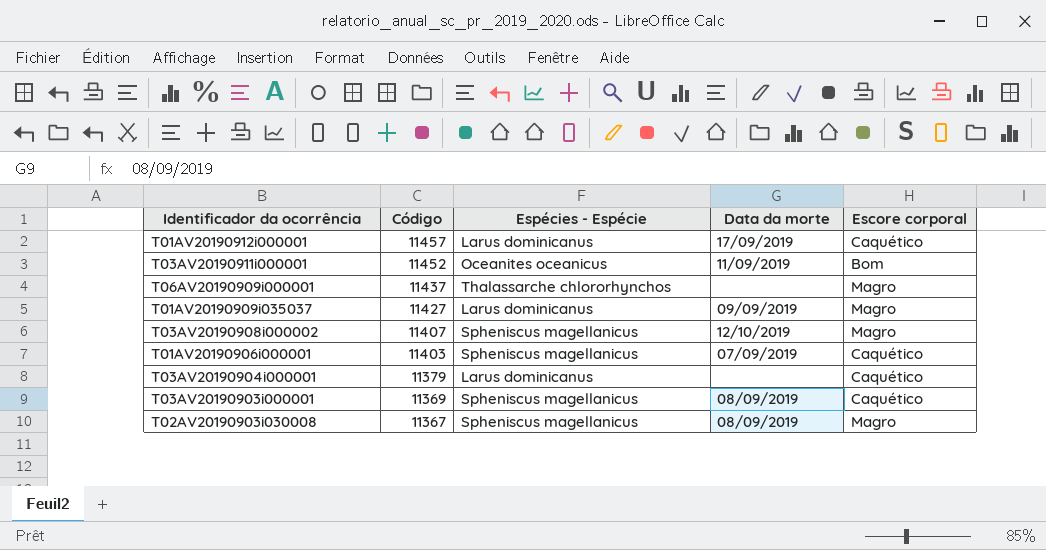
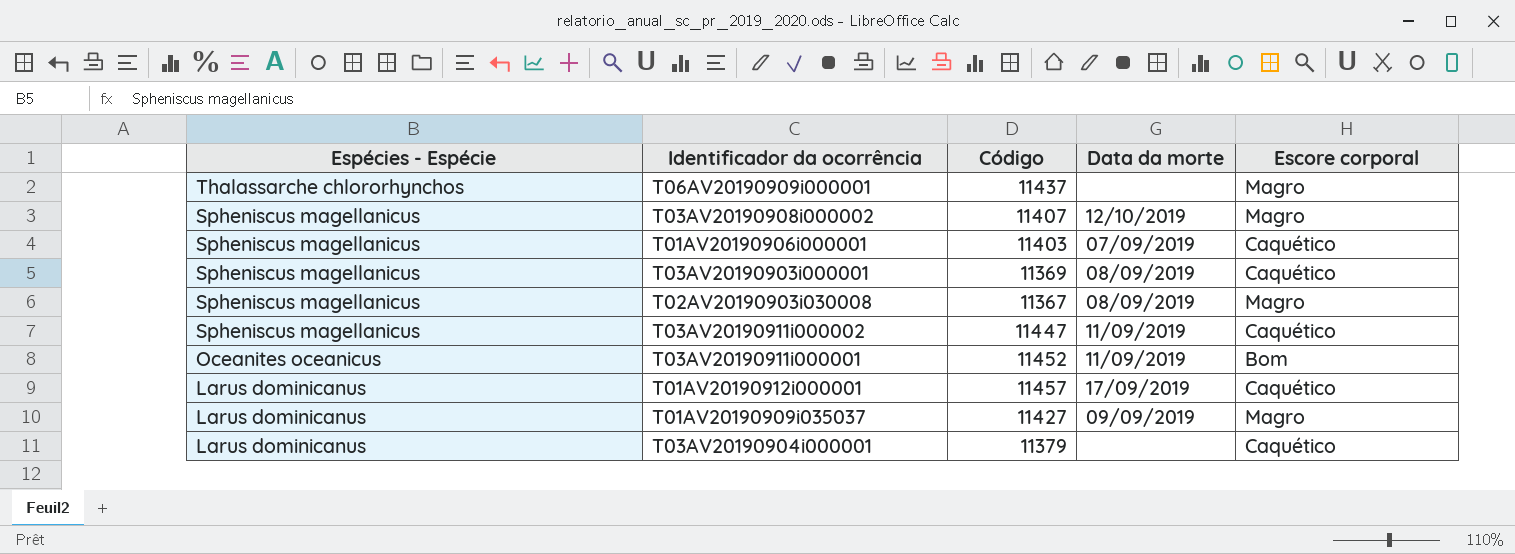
row order: Código descending -> Espécies - Espécie descending
column Espécies - Espécie | position: 3 -> 1
row T03AV20190911i000002: none -> Spheniscus magellanicus | 11447 | 11/09/2019 | Caquético

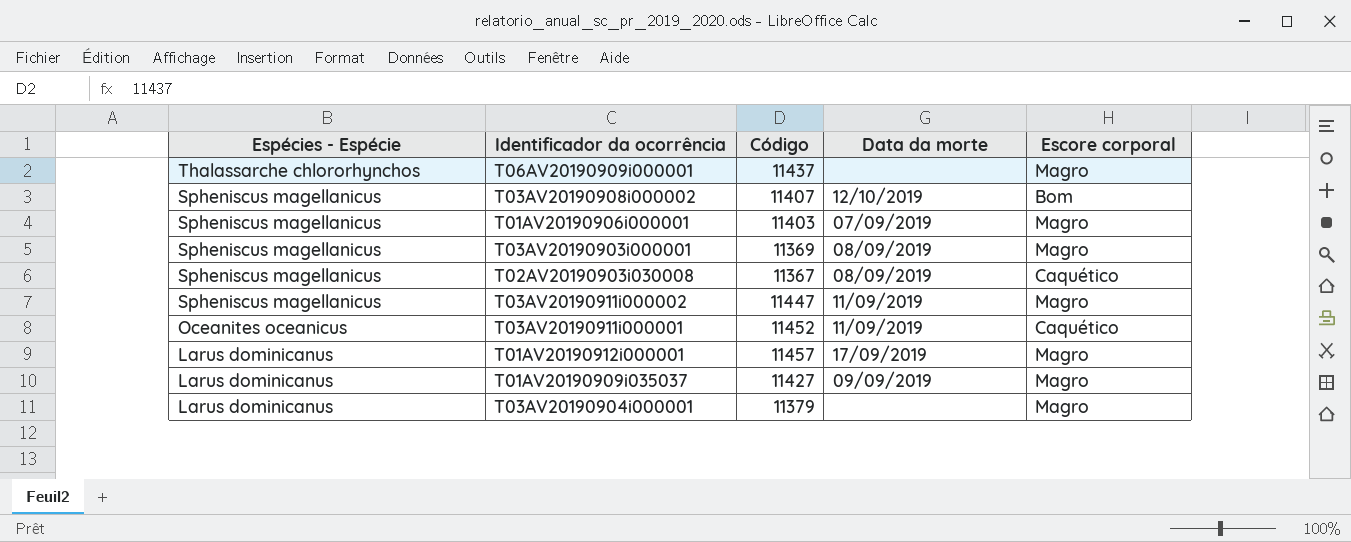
T03AV20190908i000002 | Escore corporal: Magro -> Bom
T01AV20190906i000001 | Escore corporal: Caquético -> Magro
T03AV20190903i000001 | Escore corporal: Caquético -> Magro
T02AV20190903i030008 | Escore corporal: Magro -> Caquético
T03AV20190911i000002 | Escore corporal: Caquético -> Magro
T03AV20190911i000001 | Escore corporal: Bom -> Caquético
T01AV20190912i000001 | Escore corporal: Caquético -> Magro
T03AV20190904i000001 | Escore corporal: Caquético -> Magro

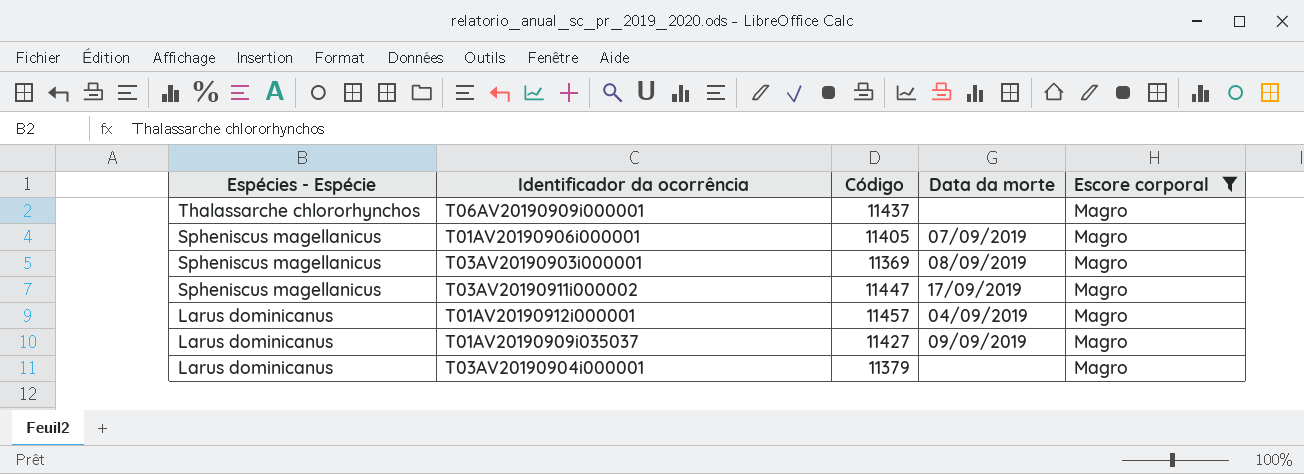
filter: none -> Escore corporal = Magro
T01AV20190906i000001 | Código: 11403 -> 11405
T03AV20190911i000002 | Data da morte: 11/09/2019 -> 17/09/2019
T01AV20190912i000001 | Data da morte: 17/09/2019 -> 04/09/2019

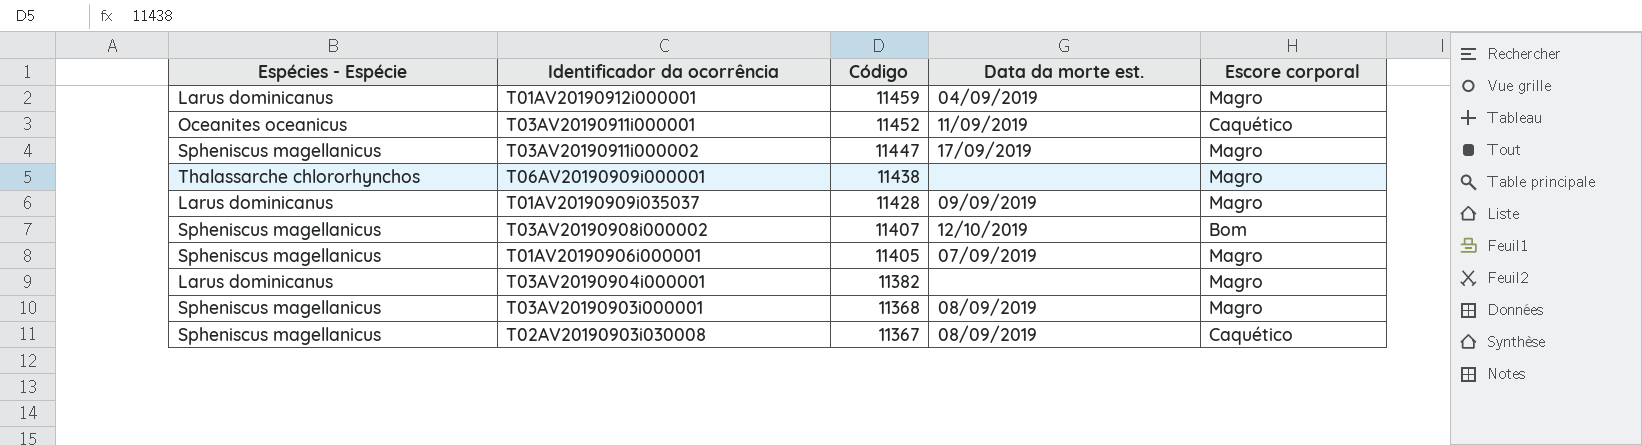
filter: Escore corporal = Magro -> none
row order: Espécies - Espécie descending -> Código descending
column name: Data da morte -> Data da morte est.
T01AV20190912i000001 | Código: 11457 -> 11459
T06AV20190909i000001 | Código: 11437 -> 11438
T01AV20190909i035037 | Código: 11427 -> 11428
T03AV20190904i000001 | Código: 11379 -> 11382
T03AV20190903i000001 | Código: 11369 -> 11368

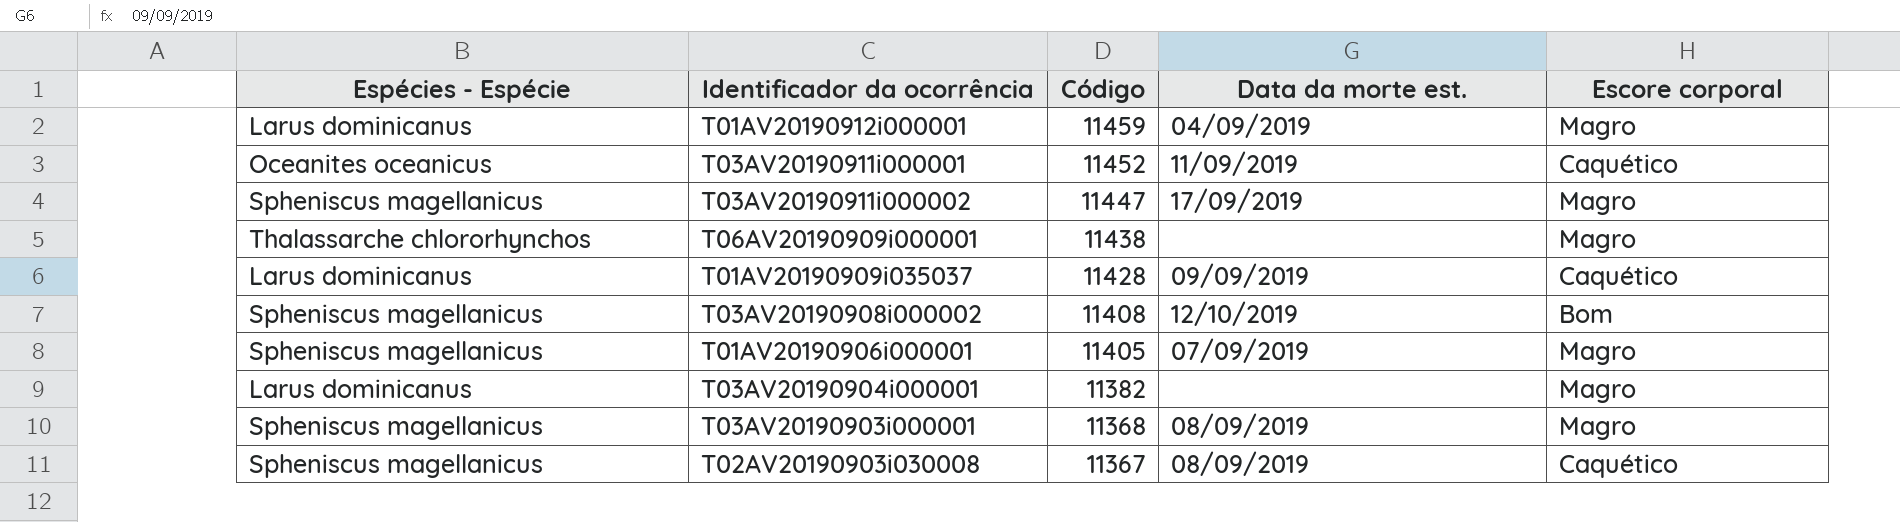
T01AV20190909i035037 | Escore corporal: Magro -> Caquético
T03AV20190908i000002 | Código: 11407 -> 11408

